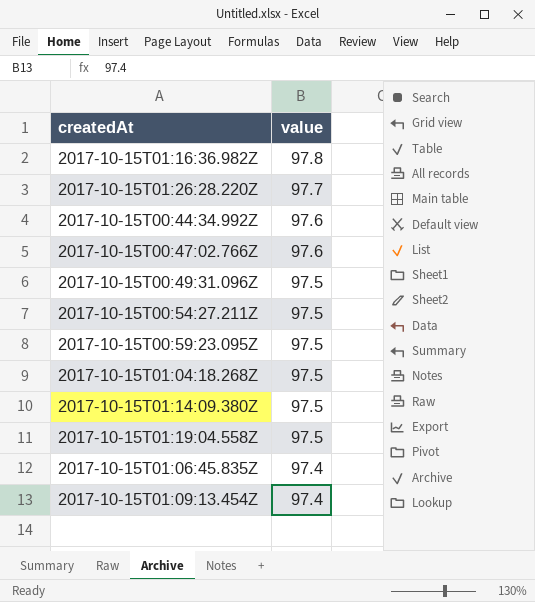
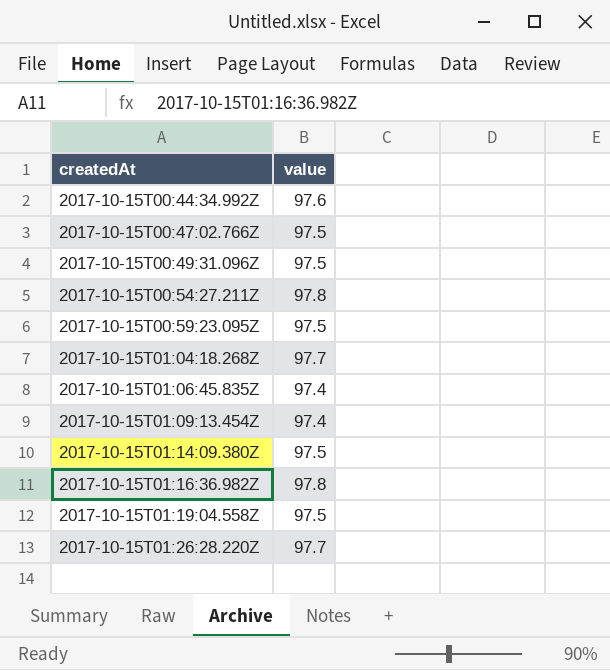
row order: value descending -> createdAt ascending
2017-10-15T00:47:02.766Z | value: 97.6 -> 97.5
2017-10-15T00:54:27.211Z | value: 97.5 -> 97.8
2017-10-15T01:04:18.268Z | value: 97.5 -> 97.7

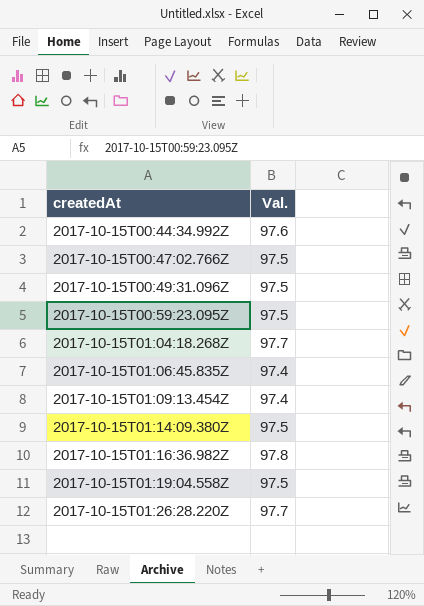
column name: value -> Val.
row 2017-10-15T00:54:27.211Z: 97.8 -> none

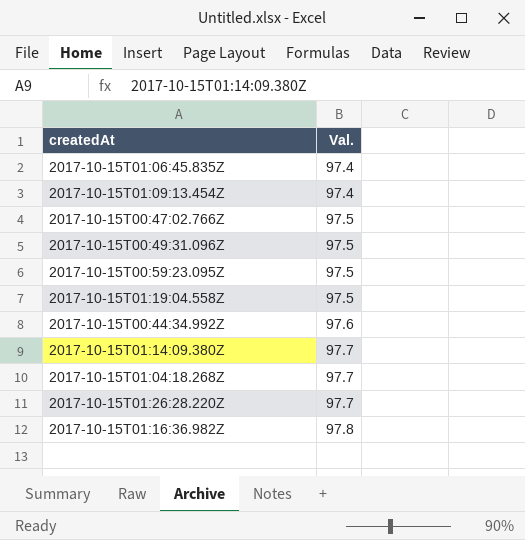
row order: createdAt ascending -> Val. ascending
2017-10-15T01:14:09.380Z | Val.: 97.5 -> 97.7

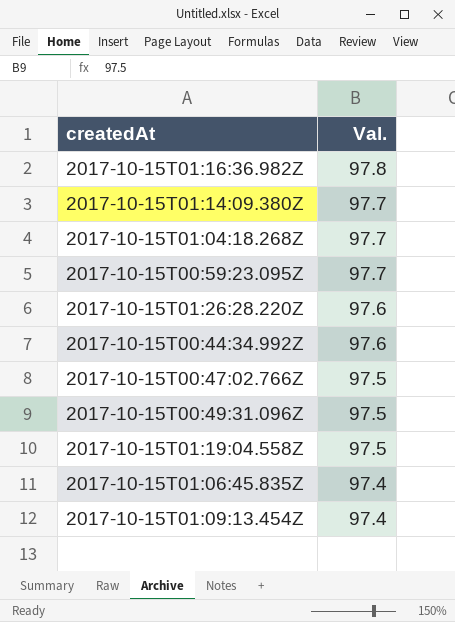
row order: Val. ascending -> Val. descending
2017-10-15T00:59:23.095Z | Val.: 97.5 -> 97.7
2017-10-15T01:26:28.220Z | Val.: 97.7 -> 97.6

